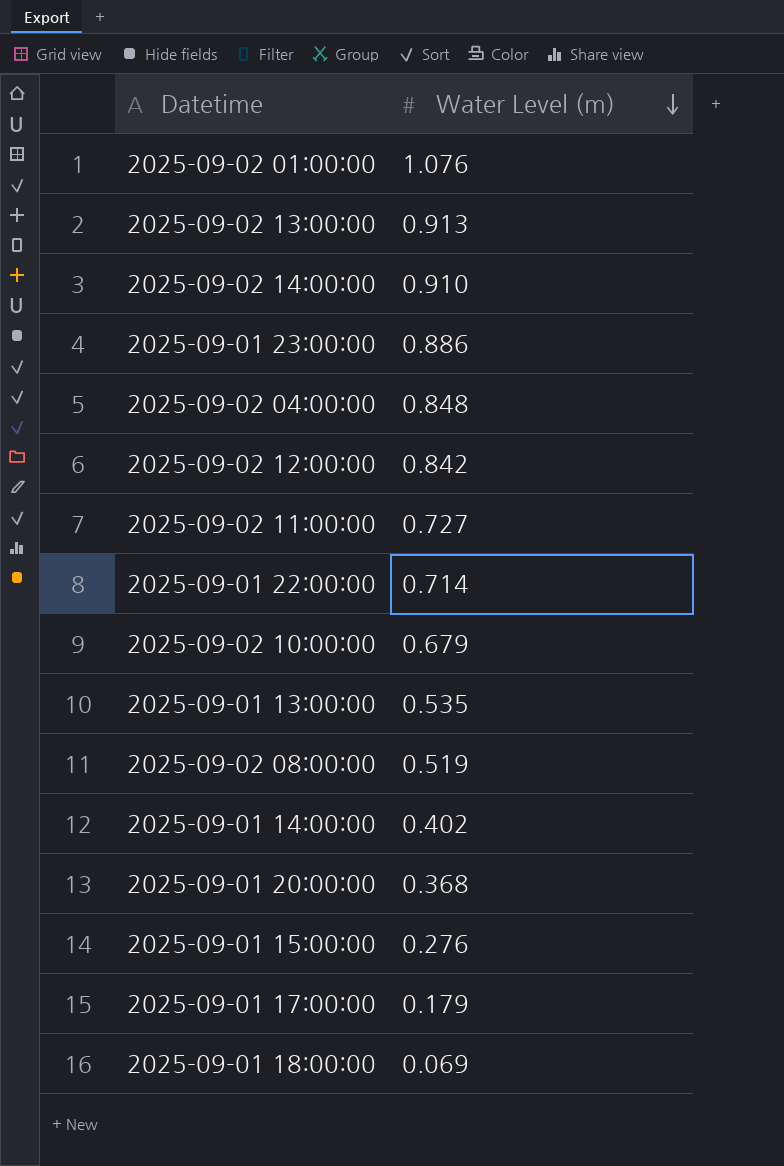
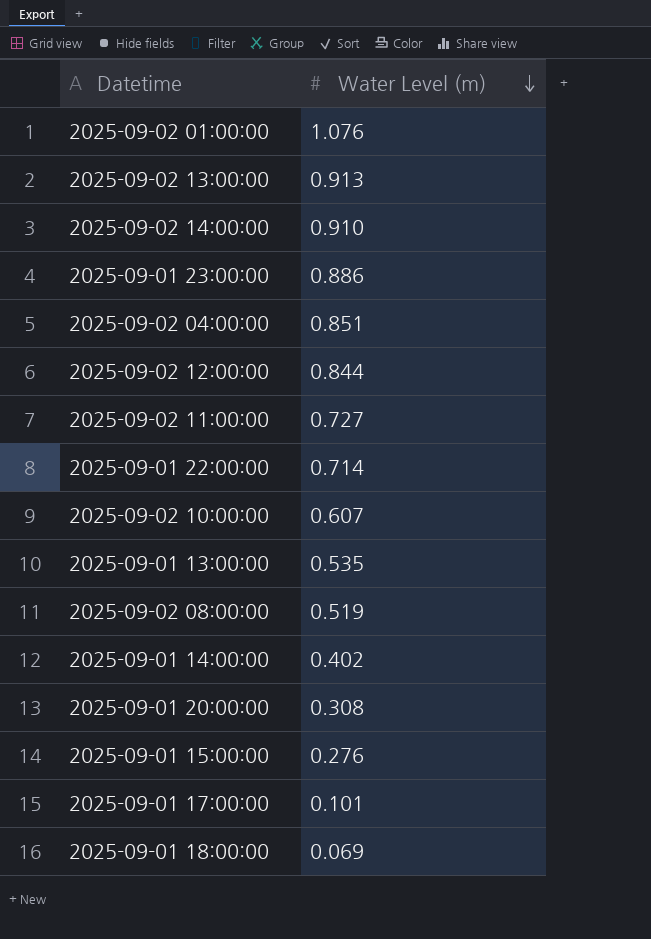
2025-09-02 04:00:00 | Water Level (m): 0.848 -> 0.851
2025-09-02 12:00:00 | Water Level (m): 0.842 -> 0.844
2025-09-02 10:00:00 | Water Level (m): 0.679 -> 0.607
2025-09-01 20:00:00 | Water Level (m): 0.368 -> 0.308
2025-09-01 17:00:00 | Water Level (m): 0.179 -> 0.101

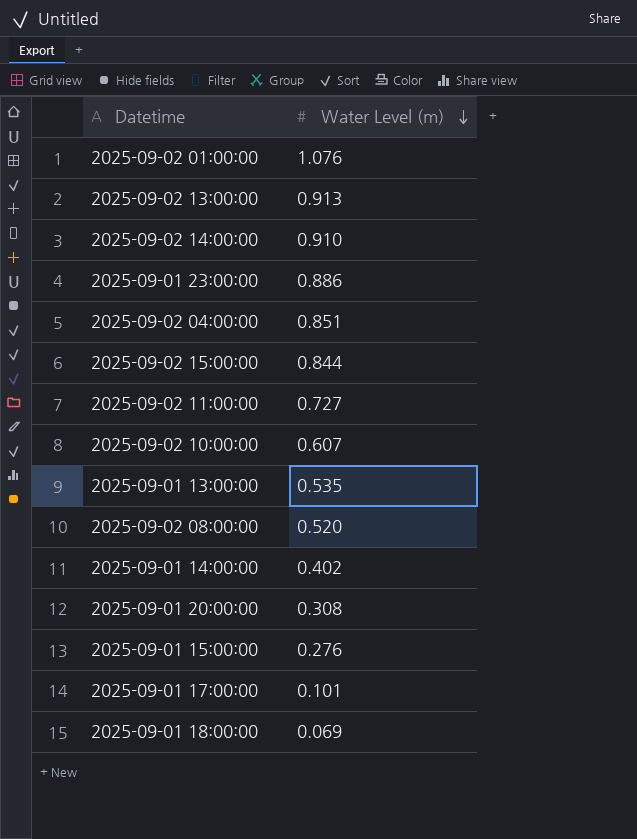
row 2025-09-02 12:00:00: 0.844 -> none
row 2025-09-01 22:00:00: 0.714 -> none
row 2025-09-02 15:00:00: none -> 0.844
2025-09-02 08:00:00 | Water Level (m): 0.519 -> 0.520

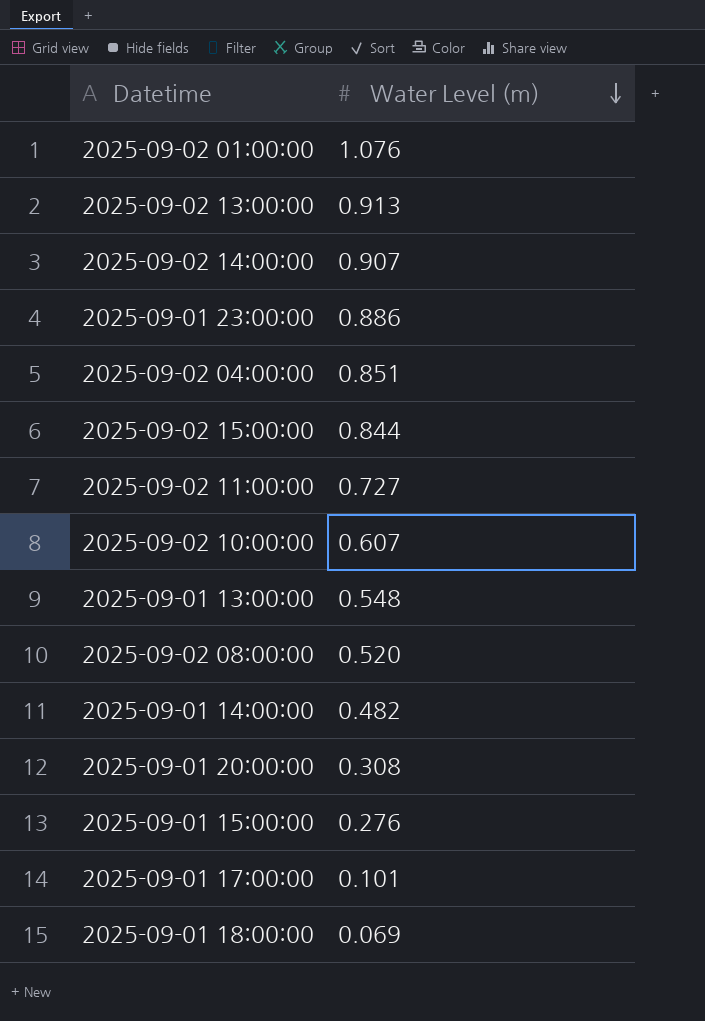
2025-09-02 14:00:00 | Water Level (m): 0.910 -> 0.907
2025-09-01 13:00:00 | Water Level (m): 0.535 -> 0.548
2025-09-01 14:00:00 | Water Level (m): 0.402 -> 0.482

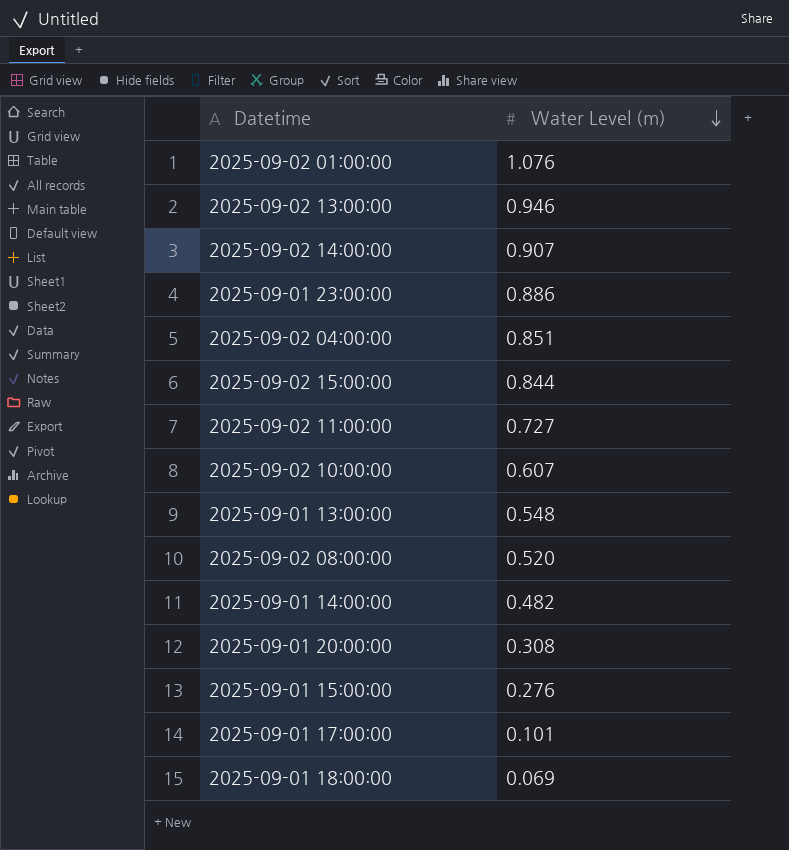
2025-09-02 13:00:00 | Water Level (m): 0.913 -> 0.946

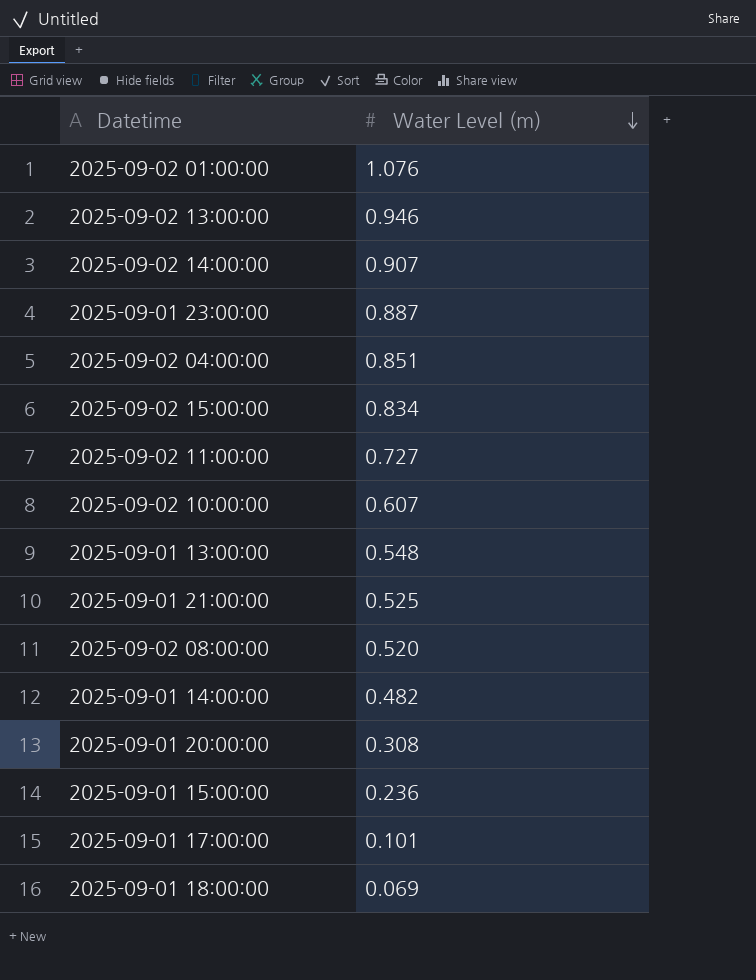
2025-09-01 23:00:00 | Water Level (m): 0.886 -> 0.887
2025-09-02 15:00:00 | Water Level (m): 0.844 -> 0.834
row 2025-09-01 21:00:00: none -> 0.525
2025-09-01 15:00:00 | Water Level (m): 0.276 -> 0.236

